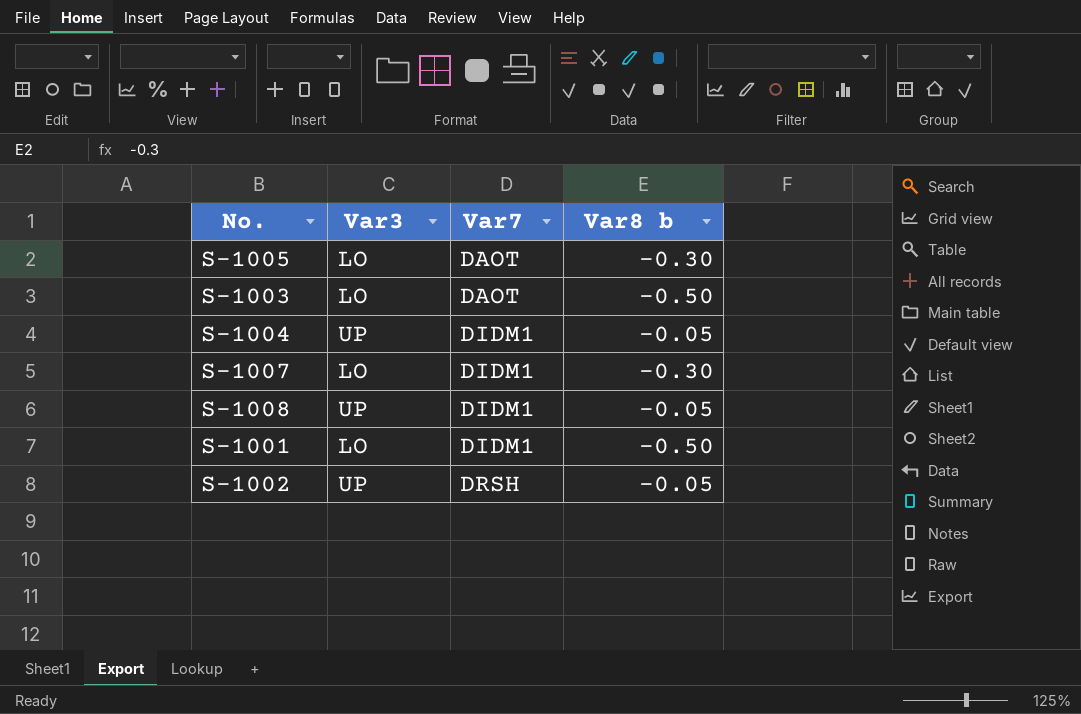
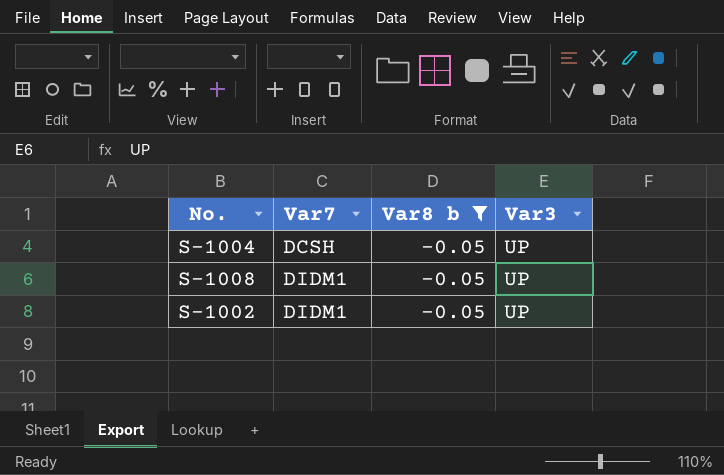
filter: none -> Var8 b = -0.05
column Var3 | position: 2 -> 4
S-1004 | Var7: DIDM1 -> DCSH
S-1002 | Var7: DRSH -> DIDM1

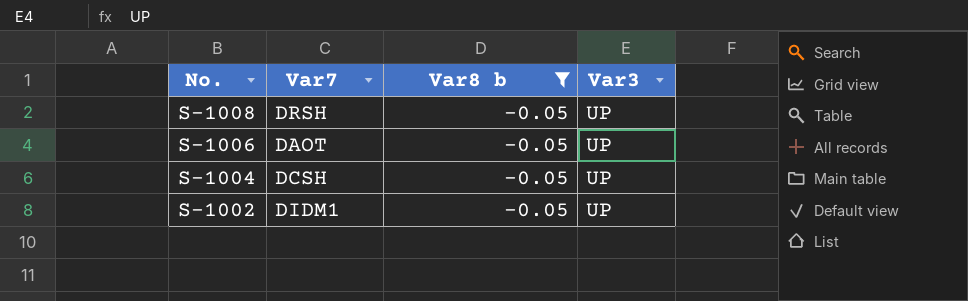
row order: Var7 ascending -> No. descending
S-1008 | Var7: DIDM1 -> DRSH
row S-1006: none -> DAOT | -0.05 | UP

